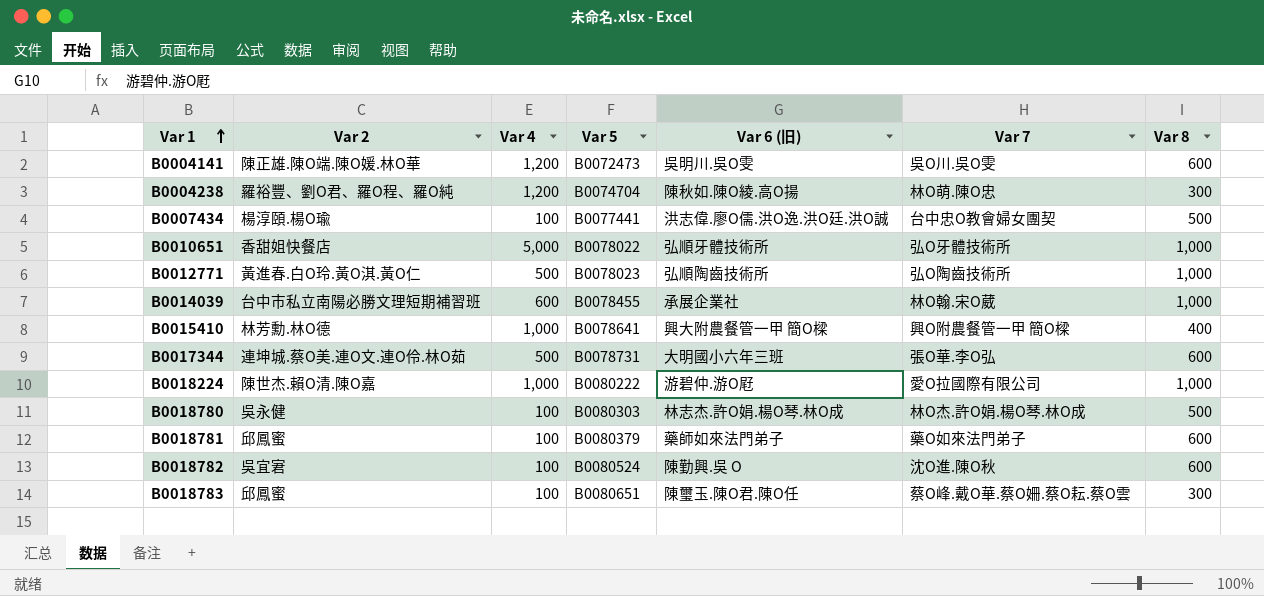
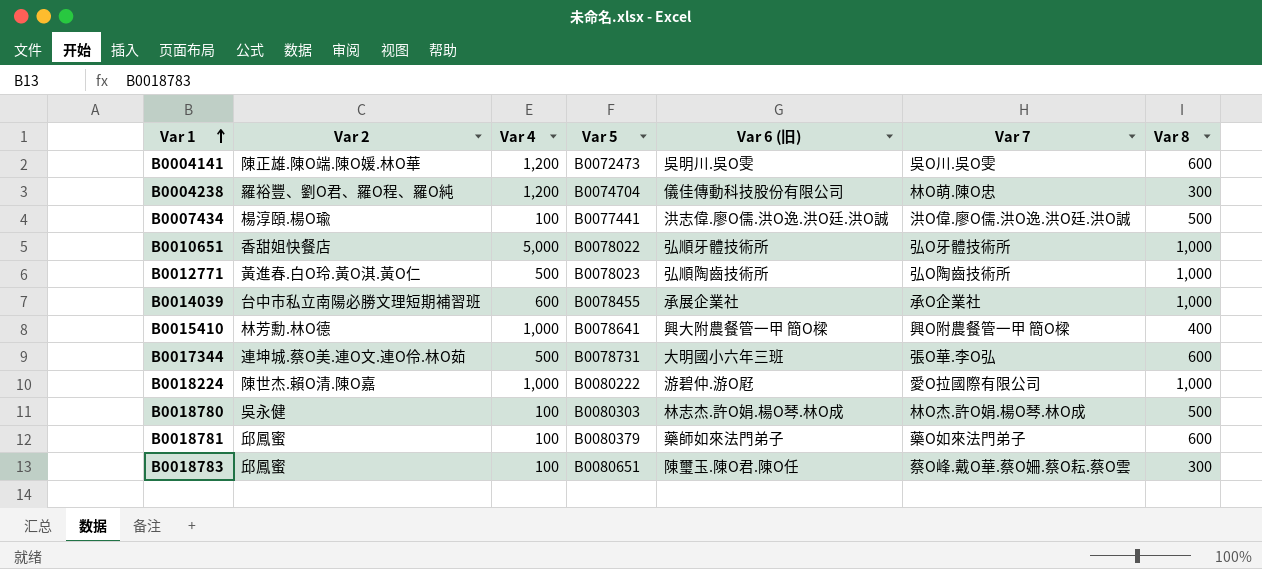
row B0018782: 吳宜宭 | 100 | B0080524 | 陳勤興.吳 O | 沈O進.陳O秋 | 600 -> none
B0004238 | Var 6 (旧): 陳秋如.陳O綾.高O揚 -> 儀佳傳動科技股份有限公司
B0007434 | Var 7: 台中忠O教會婦女團契 -> 洪O偉.廖O儒.洪O逸.洪O廷.洪O誠
B0014039 | Var 7: 林O翰.宋O葳 -> 承O企業社

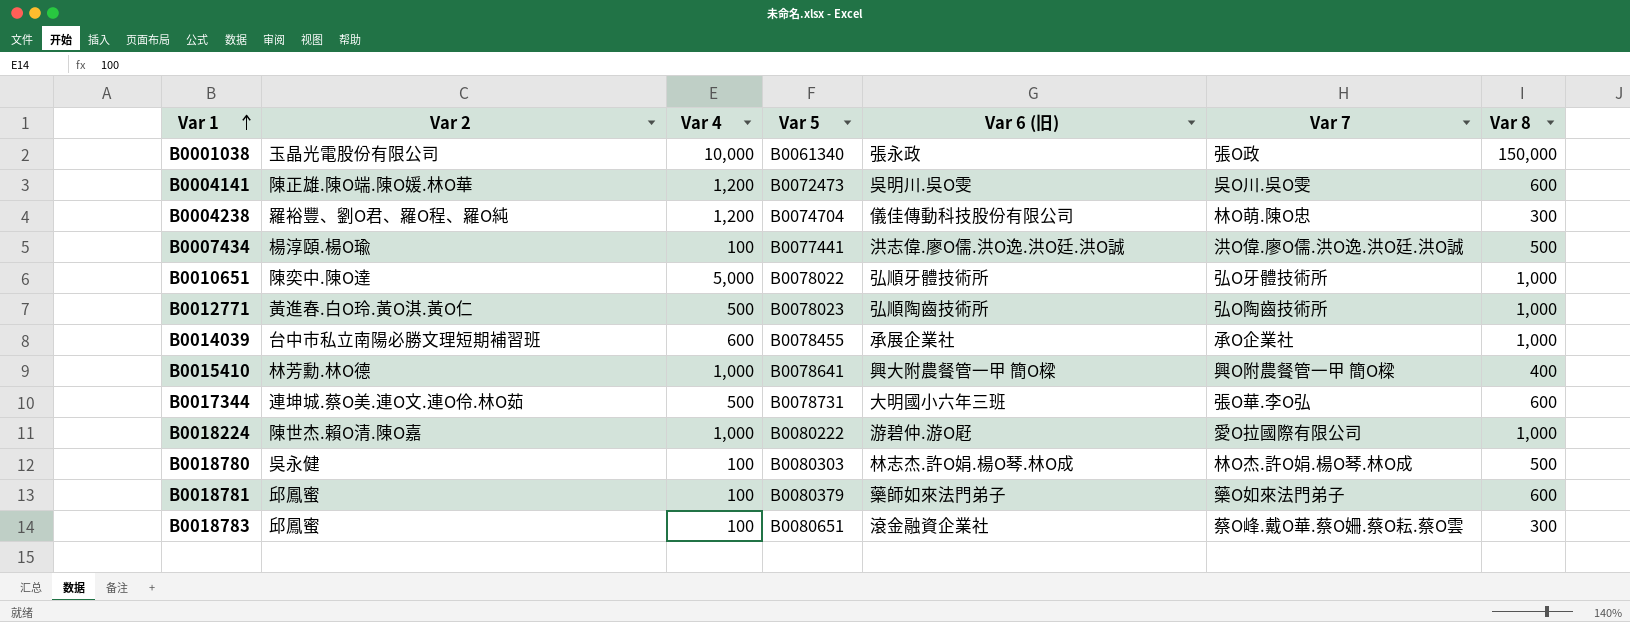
row B0001038: none -> 玉晶光電股份有限公司 | 10,000 | B0061340 | 張永政 | 張O政 | 150,000
B0010651 | Var 2: 香甜姐快餐店 -> 陳奕中.陳O達
B0018783 | Var 6 (旧): 陳璽玉.陳O君.陳O任 -> 滾金融資企業社

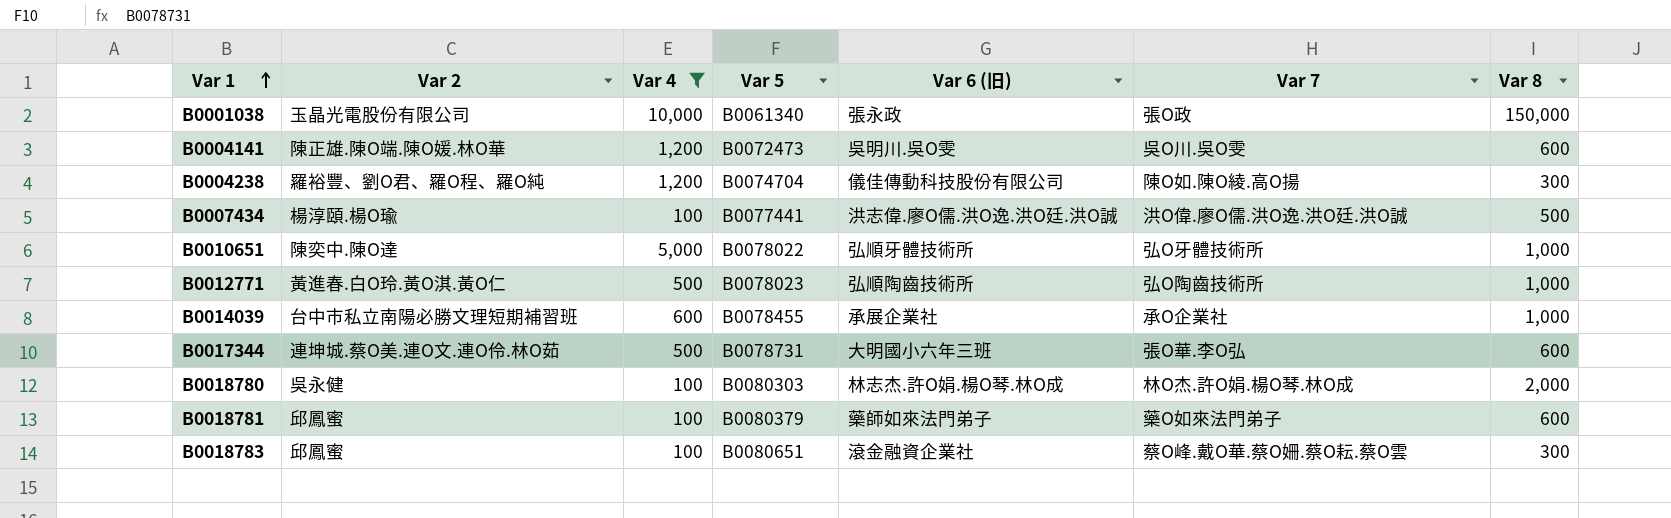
filter: none -> Var 4 != 1,000
B0004238 | Var 7: 林O萌.陳O忠 -> 陳O如.陳O綾.高O揚
B0018780 | Var 8: 500 -> 2,000

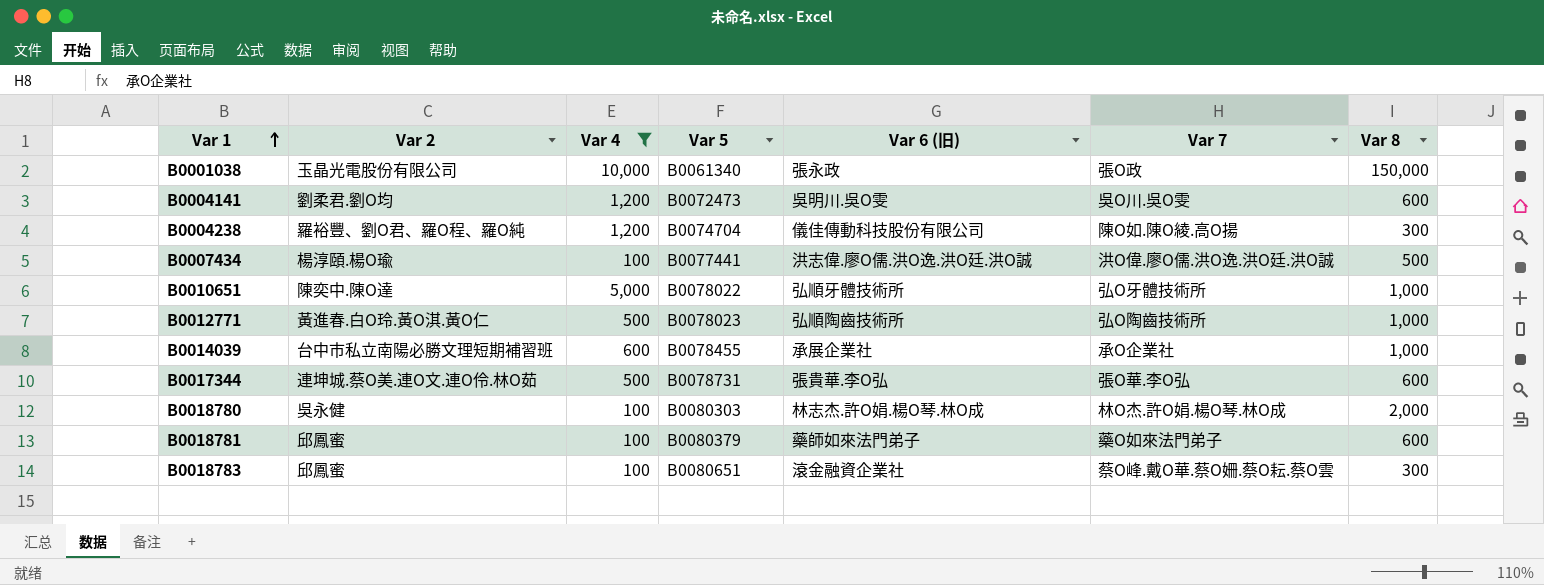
B0004141 | Var 2: 陳正雄.陳O端.陳O媛.林O華 -> 劉柔君.劉O均
B0017344 | Var 6 (旧): 大明國小六年三班 -> 張貴華.李O弘

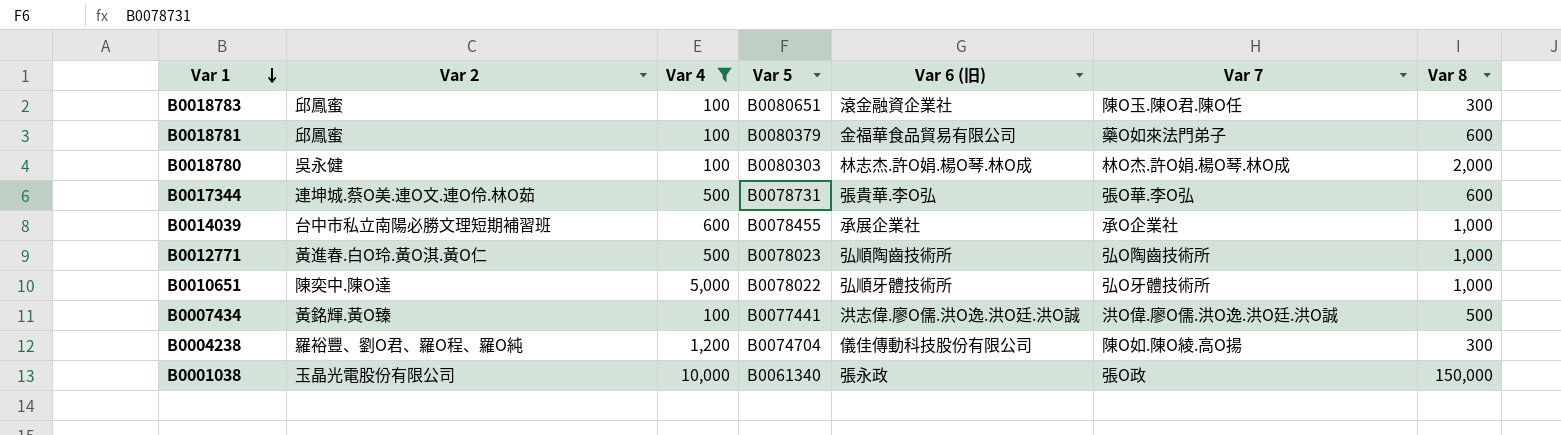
row order: Var 1 ascending -> Var 1 descending
row B0004141: 劉柔君.劉O均 | 1,200 | B0072473 | 吳明川.吳O雯 | 吳O川.吳O雯 | 600 -> none
B0018783 | Var 7: 蔡O峰.戴O華.蔡O姍.蔡O耘.蔡O雲 -> 陳O玉.陳O君.陳O任
B0018781 | Var 6 (旧): 藥師如來法門弟子 -> 金福華食品貿易有限公司
B0007434 | Var 2: 楊淳頤.楊O瑜 -> 黃銘輝.黃O臻

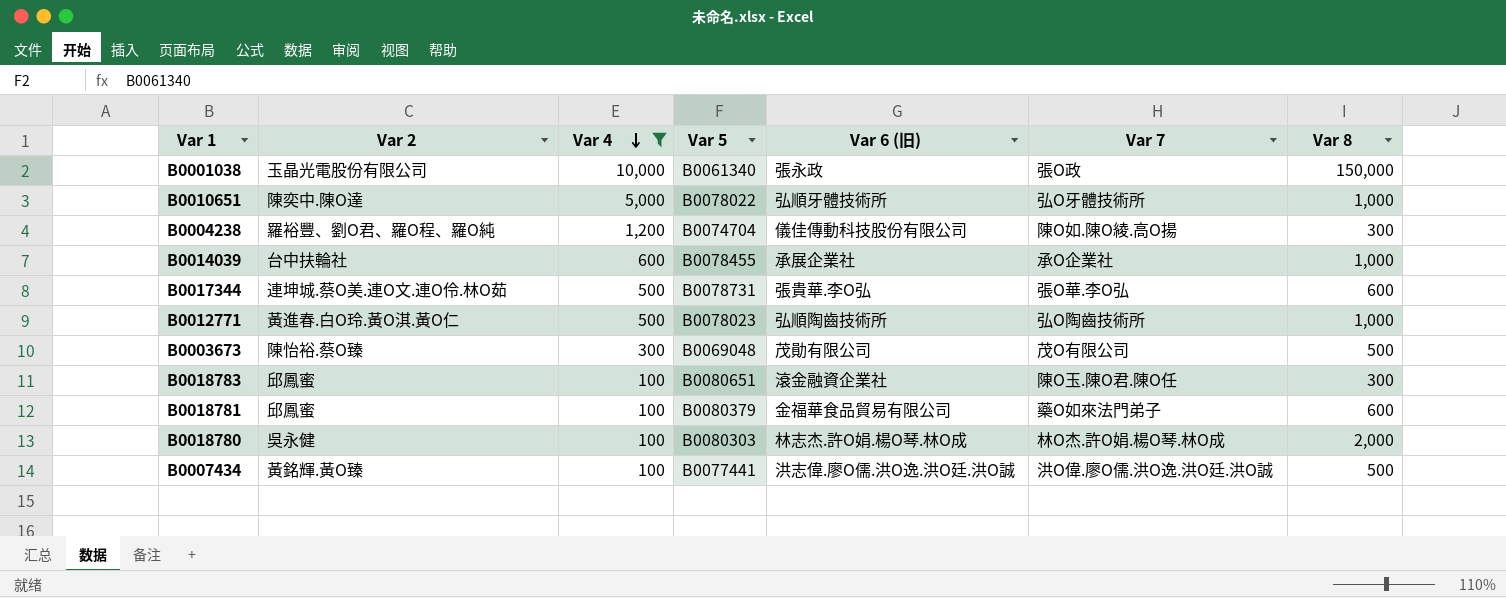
row order: Var 1 descending -> Var 4 descending
B0014039 | Var 2: 台中市私立南陽必勝文理短期補習班 -> 台中扶輪社
row B0003673: none -> 陳怡裕.蔡O臻 | 300 | B0069048 | 茂勛有限公司 | 茂O有限公司 | 500

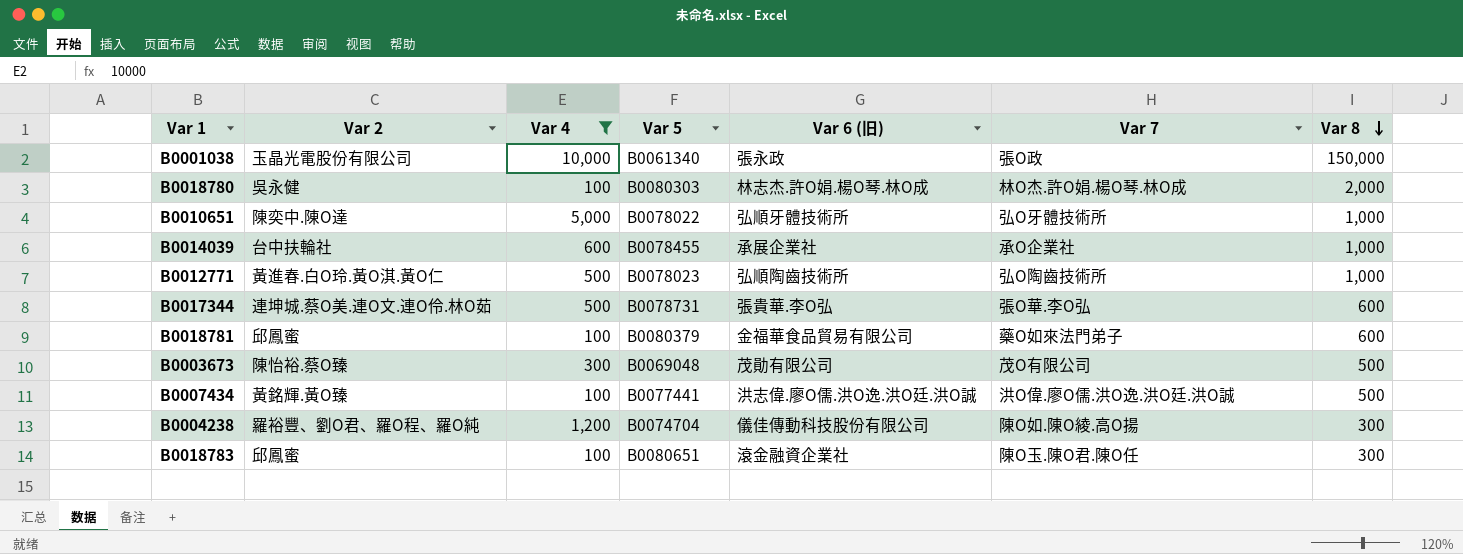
row order: Var 4 descending -> Var 8 descending

